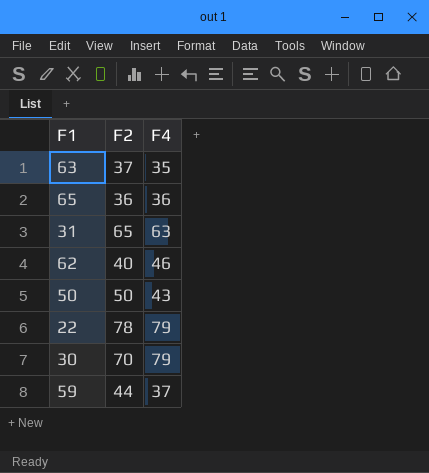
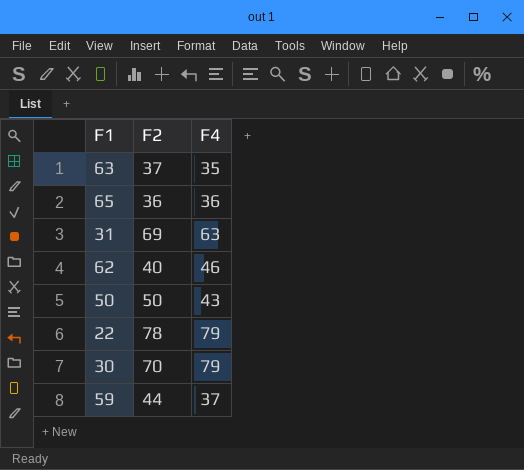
31 | F2: 65 -> 69

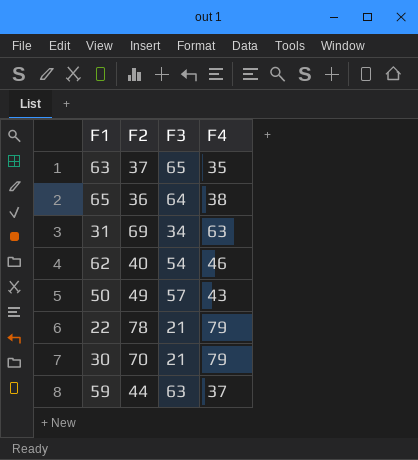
column F3 | position: none -> 3
65 | F4: 36 -> 38
50 | F2: 50 -> 49

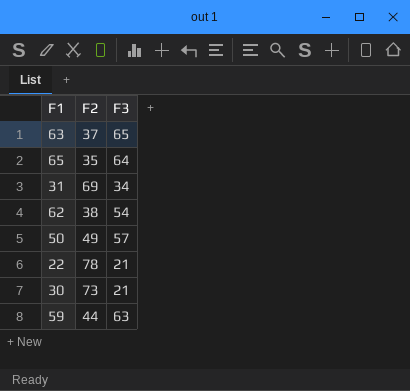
column F4 | position: 4 -> none
65 | F2: 36 -> 35
62 | F2: 40 -> 38
30 | F2: 70 -> 73

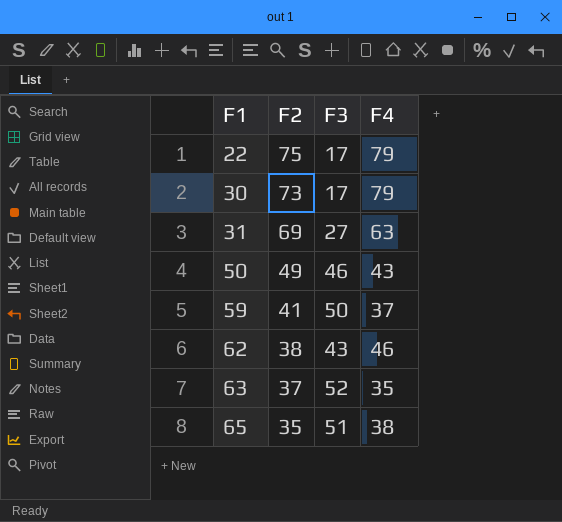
row order: none -> F1 ascending
column F4 | position: none -> 4
22 | F2: 78 -> 75
22 | F3: 21 -> 17
30 | F3: 21 -> 17
31 | F3: 34 -> 27
50 | F3: 57 -> 46
59 | F2: 44 -> 41
59 | F3: 63 -> 50
62 | F3: 54 -> 43
63 | F3: 65 -> 52
65 | F3: 64 -> 51

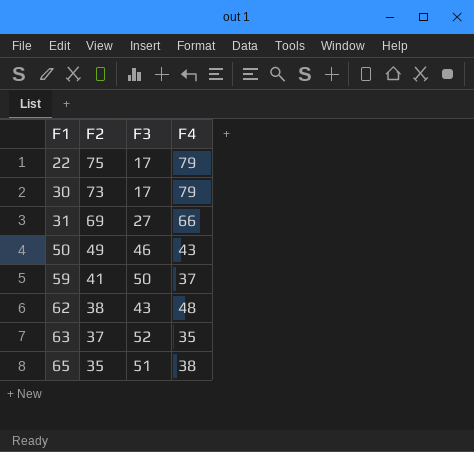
31 | F4: 63 -> 66
62 | F4: 46 -> 48

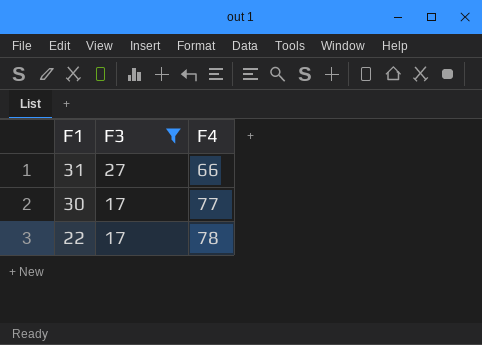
filter: none -> F3 <= 27
row order: F1 ascending -> F1 descending
column F2 | position: 2 -> none
30 | F4: 79 -> 77
22 | F4: 79 -> 78

